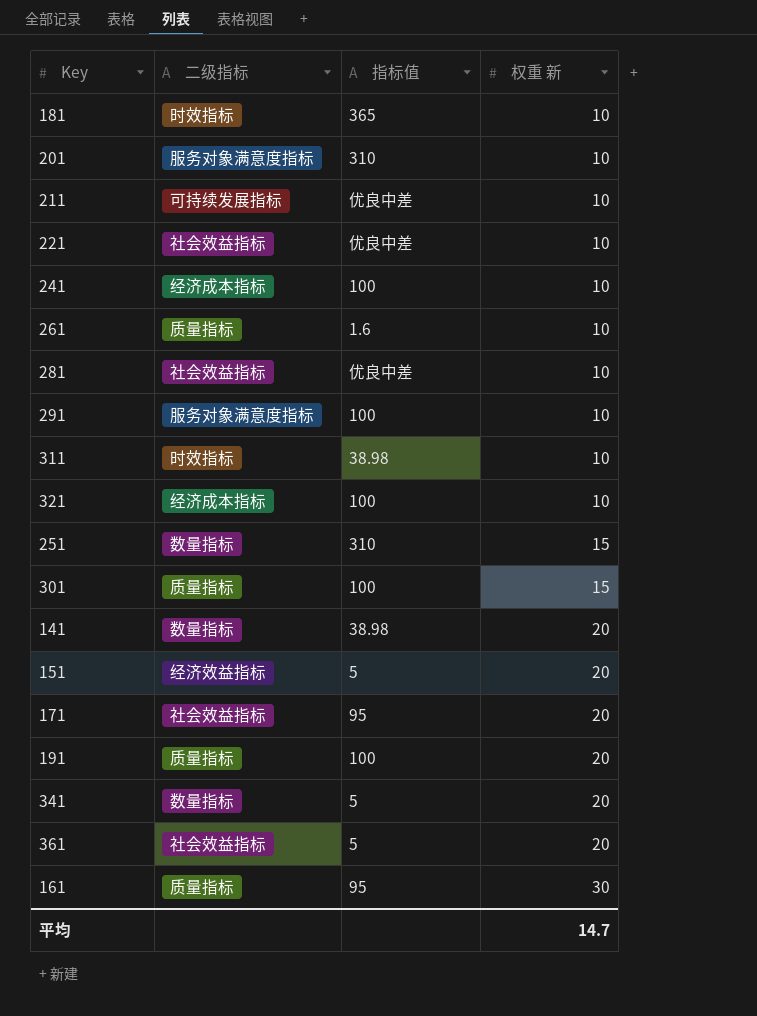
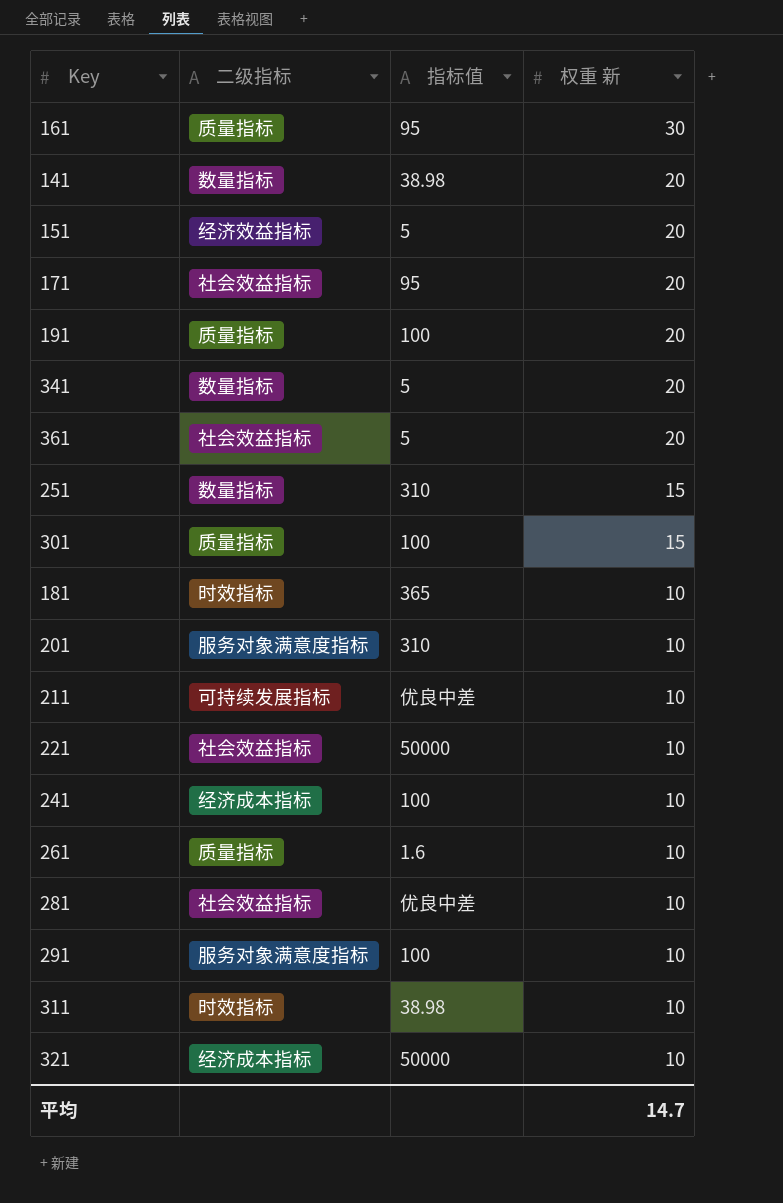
row order: 权重 新 ascending -> 权重 新 descending
221 | 指标值: 优良中差 -> 50000
321 | 指标值: 100 -> 50000

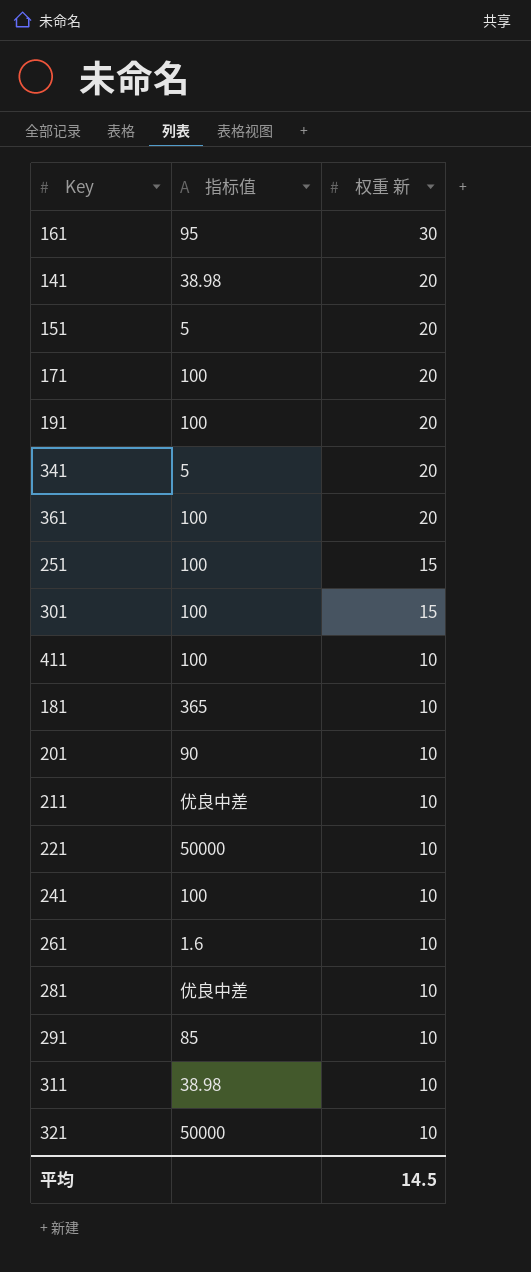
column 二级指标 | position: 2 -> none
171 | 指标值: 95 -> 100
361 | 指标值: 5 -> 100
251 | 指标值: 310 -> 100
row 411: none -> 100 | 10
201 | 指标值: 310 -> 90
291 | 指标值: 100 -> 85
平均 | 权重 新: 14.7 -> 14.5

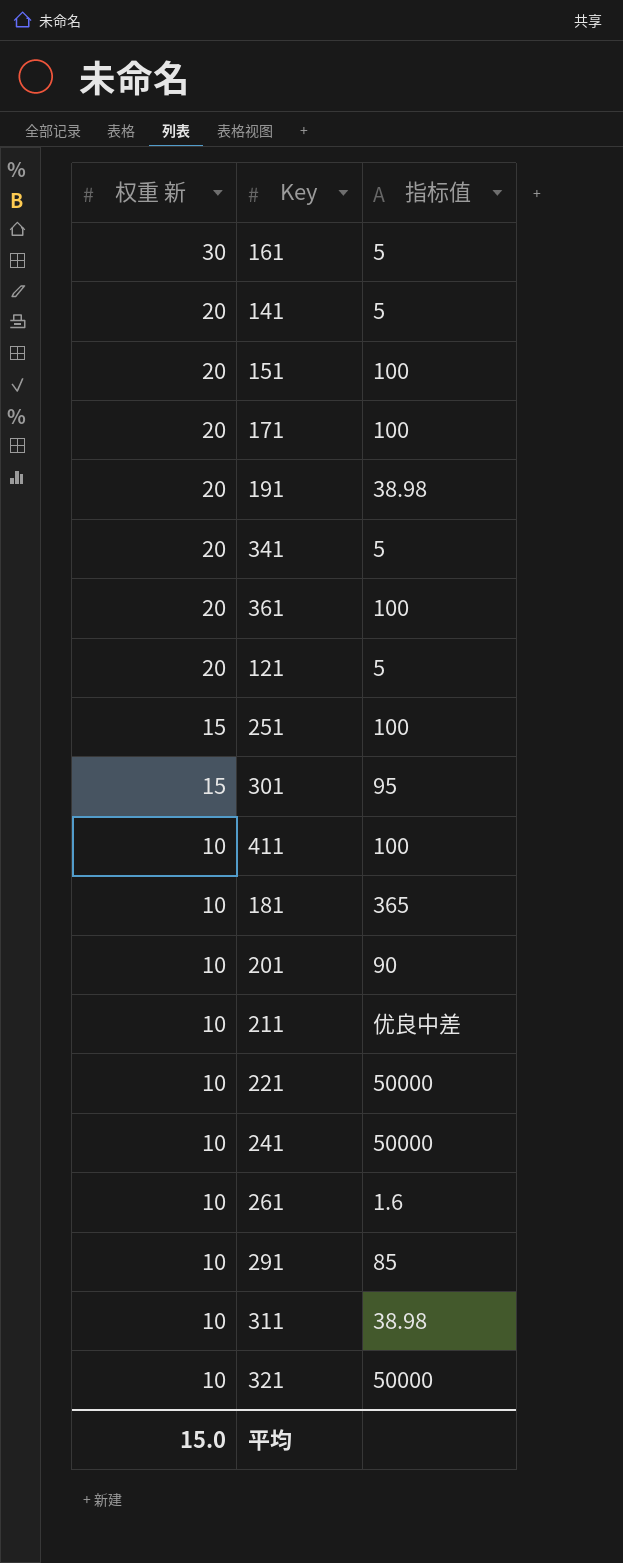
column 权重 新 | position: 3 -> 1
row 281: 优良中差 | 10 -> none
161 | 指标值: 95 -> 5
141 | 指标值: 38.98 -> 5
151 | 指标值: 5 -> 100
191 | 指标值: 100 -> 38.98
row 121: none -> 20 | 5
301 | 指标值: 100 -> 95
241 | 指标值: 100 -> 50000
平均 | 权重 新: 14.5 -> 15.0

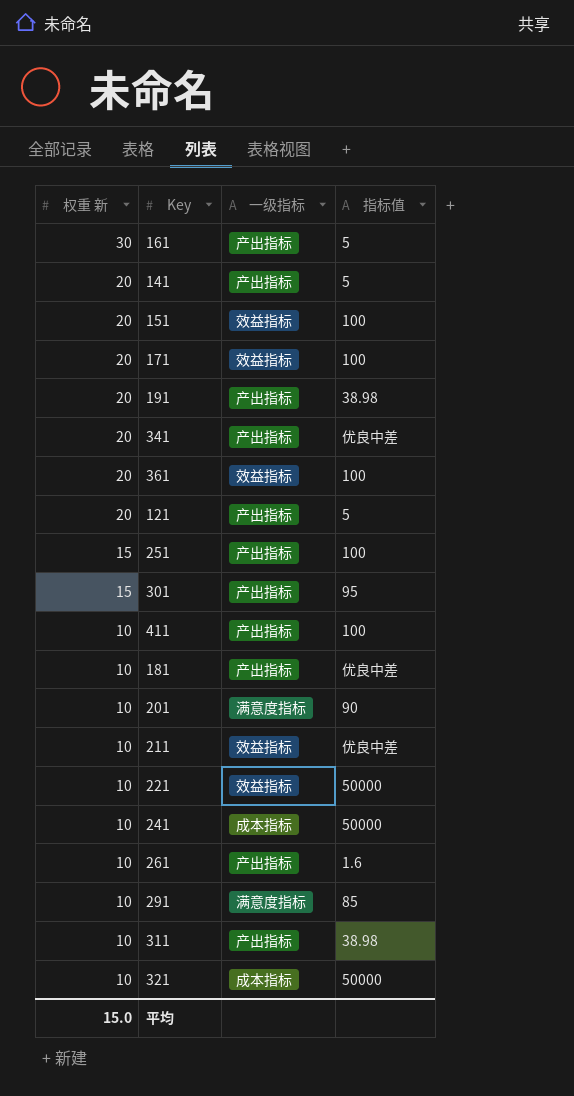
column 一级指标 | position: none -> 3
341 | 指标值: 5 -> 优良中差
181 | 指标值: 365 -> 优良中差

